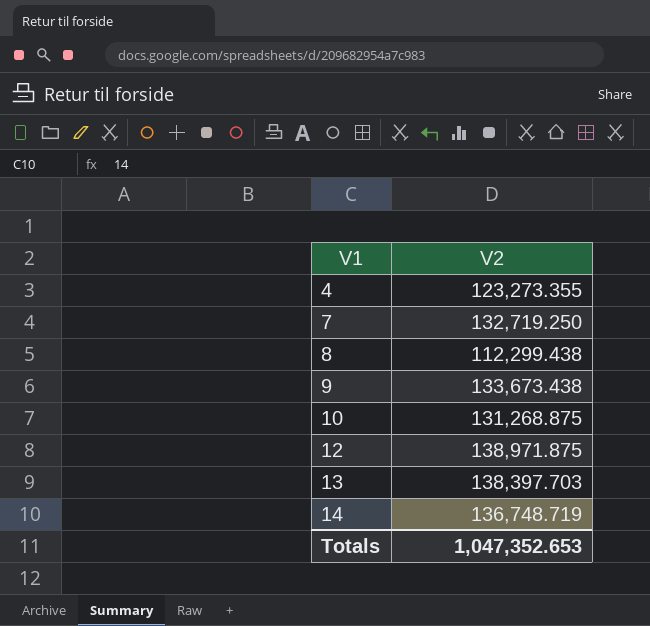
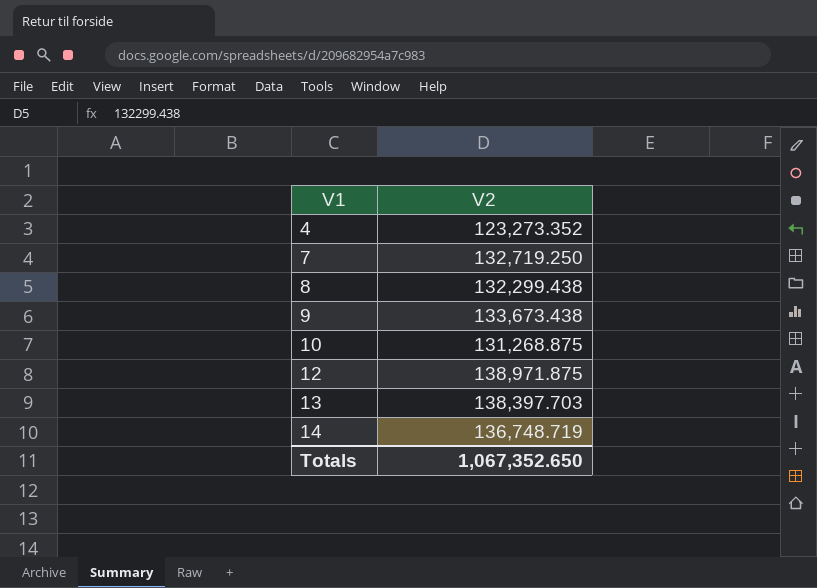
4 | V2: 123,273.355 -> 123,273.352
8 | V2: 112,299.438 -> 132,299.438
Totals | V2: 1,047,352.653 -> 1,067,352.650

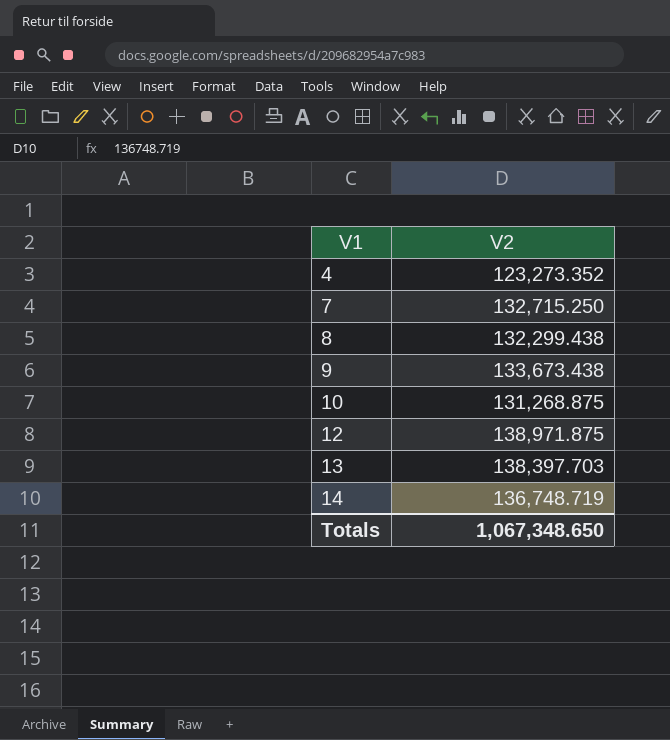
7 | V2: 132,719.250 -> 132,715.250
Totals | V2: 1,067,352.650 -> 1,067,348.650

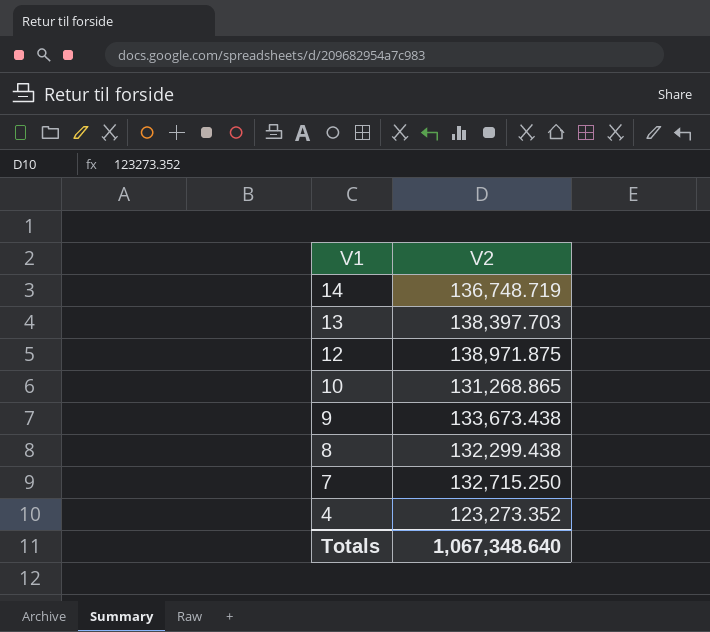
row order: V1 ascending -> V1 descending
10 | V2: 131,268.875 -> 131,268.865
Totals | V2: 1,067,348.650 -> 1,067,348.640

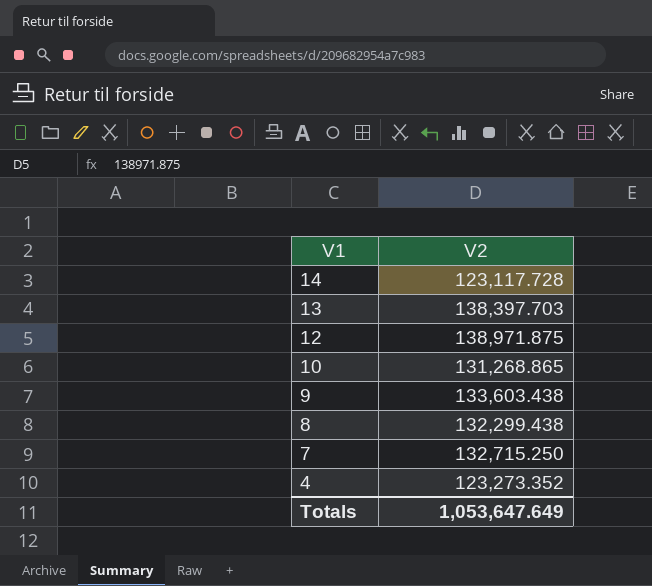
14 | V2: 136,748.719 -> 123,117.728
9 | V2: 133,673.438 -> 133,603.438
Totals | V2: 1,067,348.640 -> 1,053,647.649

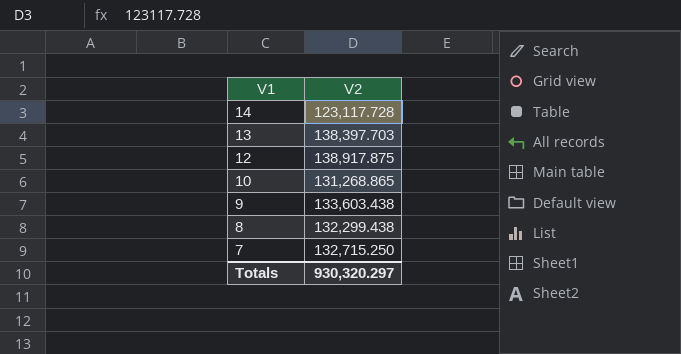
row 4: 123,273.352 -> none
12 | V2: 138,971.875 -> 138,917.875
Totals | V2: 1,053,647.649 -> 930,320.297

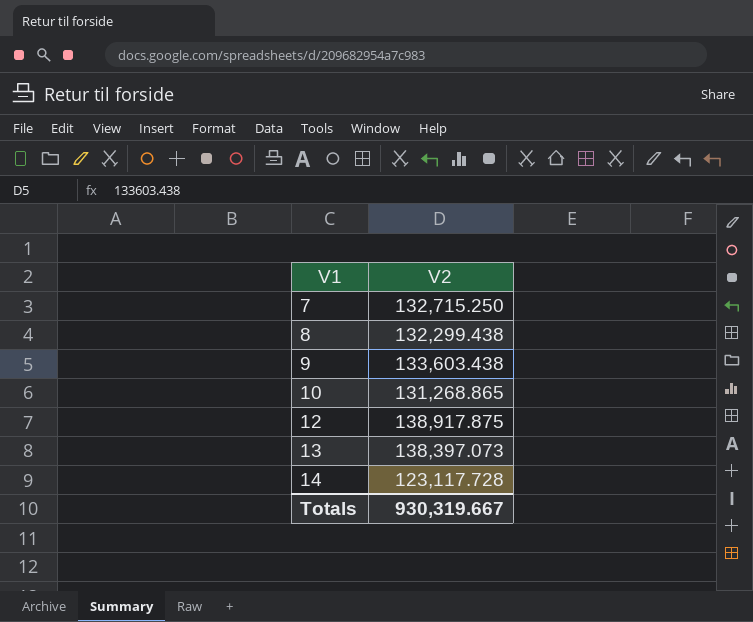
row order: V1 descending -> V1 ascending
13 | V2: 138,397.703 -> 138,397.073
Totals | V2: 930,320.297 -> 930,319.667

